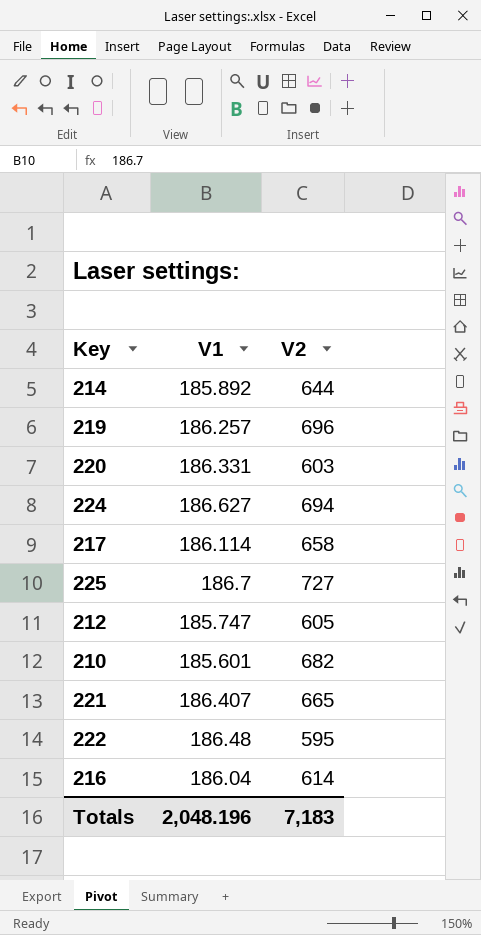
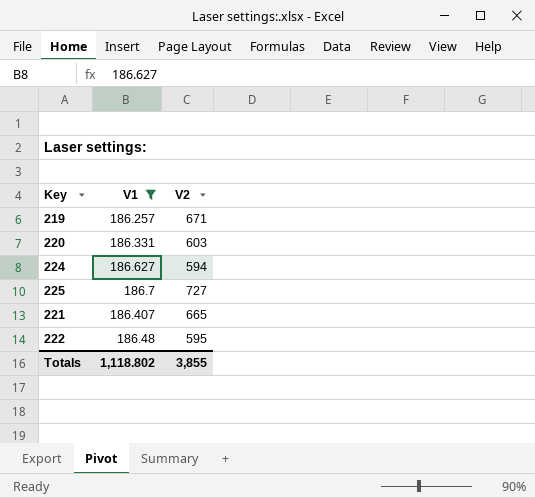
filter: none -> V1 >= 186.257
219 | V2: 696 -> 671
224 | V2: 694 -> 594
Totals | V1: 2,048.196 -> 1,118.802
Totals | V2: 7,183 -> 3,855

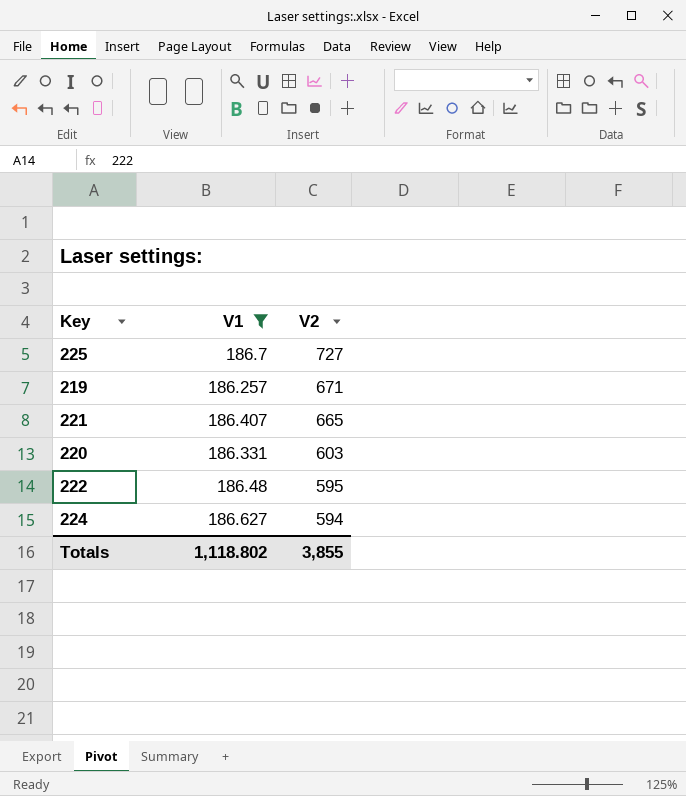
row order: none -> V2 descending

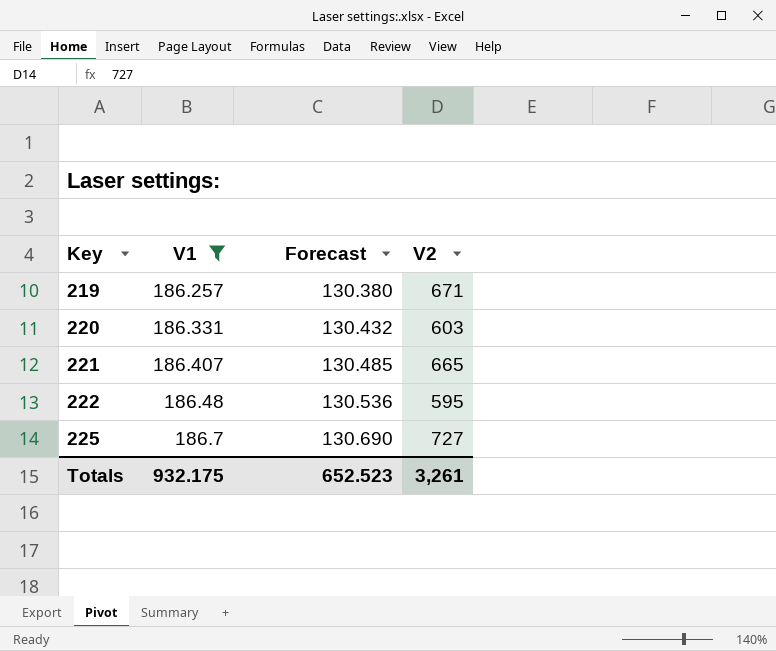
row order: V2 descending -> Key ascending
column Forecast | formula: none -> [V1] * 0.7
row 224: 186.627 | 594 -> none
Totals | V1: 1,118.802 -> 932.175
Totals | V2: 3,855 -> 3,261

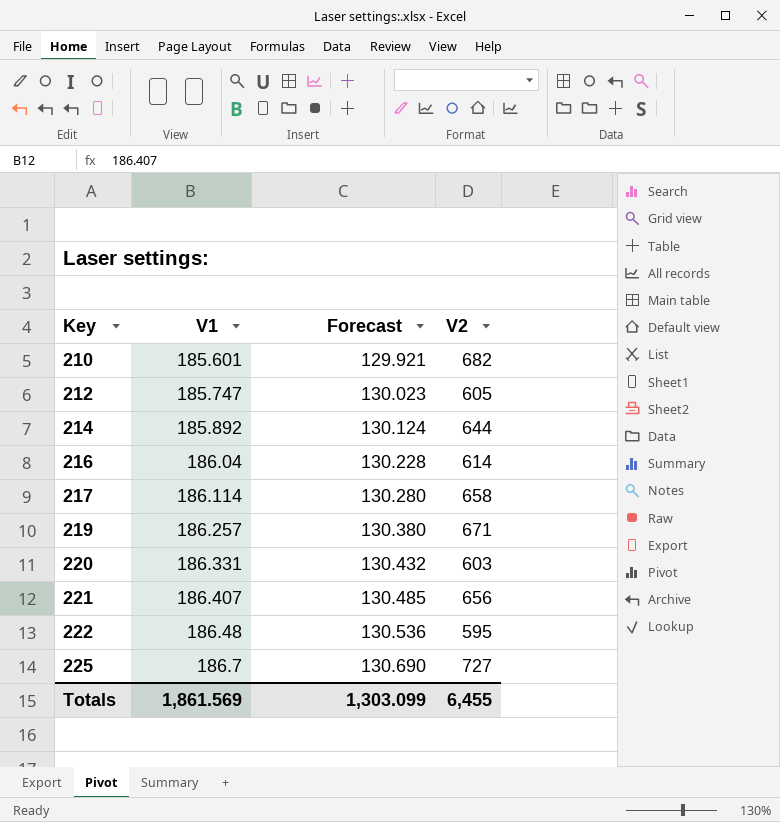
filter: V1 >= 186.257 -> none
221 | V2: 665 -> 656
Totals | V1: 932.175 -> 1,861.569
Totals | Forecast: 652.523 -> 1,303.099
Totals | V2: 3,261 -> 6,455

